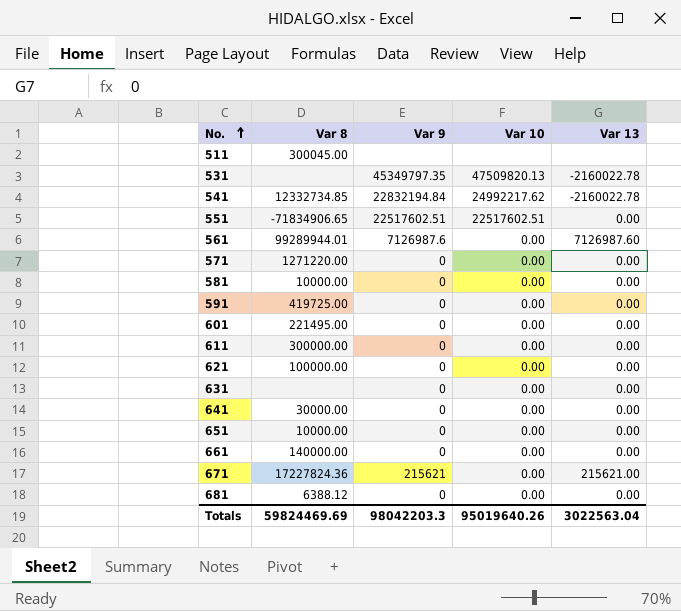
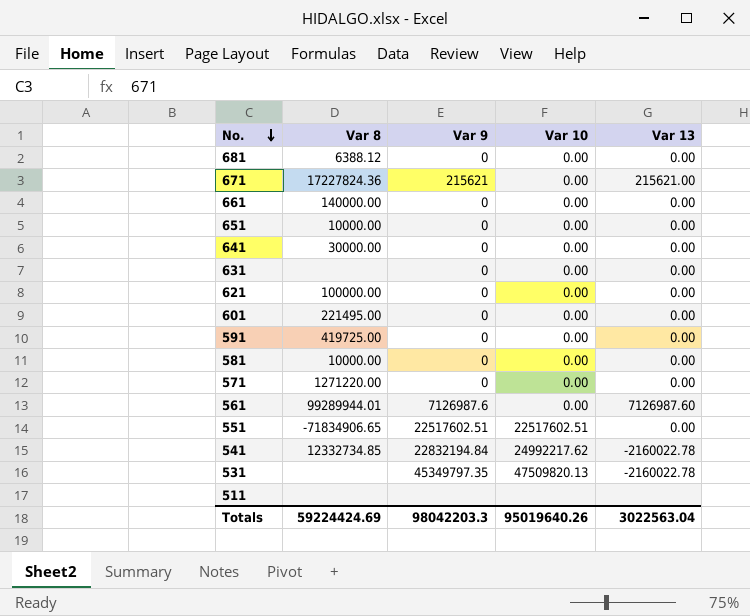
row order: No. ascending -> No. descending
row 611: 300000.00 | 0 | 0.00 | 0.00 -> none
511 | Var 8: 300045.00 -> none
Totals | Var 8: 59824469.69 -> 59224424.69

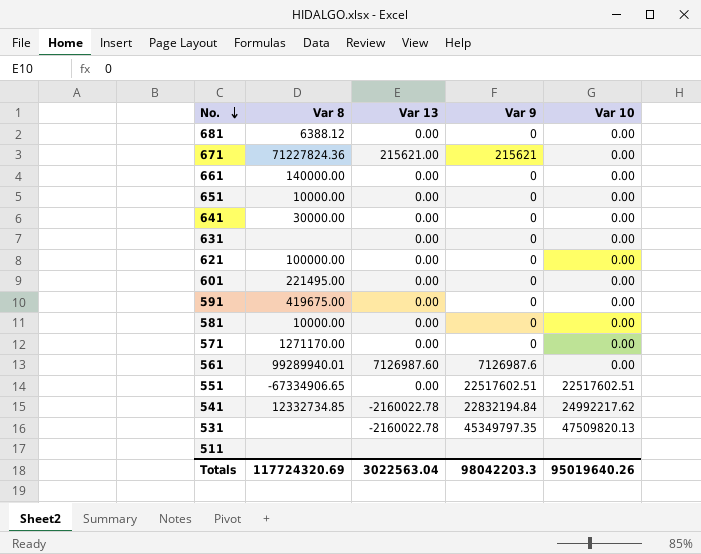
column Var 13 | position: 5 -> 3
671 | Var 8: 17227824.36 -> 71227824.36
591 | Var 8: 419725.00 -> 419675.00
571 | Var 8: 1271220.00 -> 1271170.00
561 | Var 8: 99289944.01 -> 99289940.01
551 | Var 8: -71834906.65 -> -67334906.65
Totals | Var 8: 59224424.69 -> 117724320.69

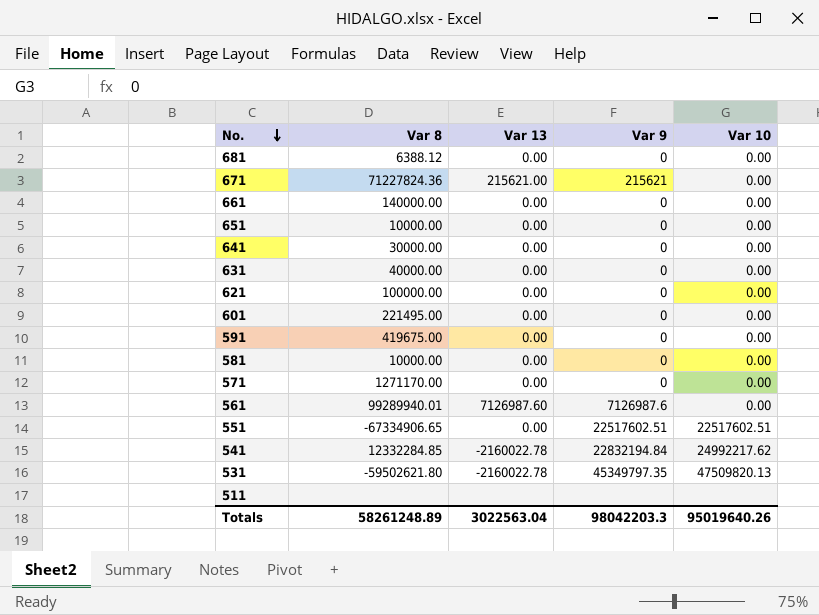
631 | Var 8: none -> 40000.00
541 | Var 8: 12332734.85 -> 12332284.85
531 | Var 8: none -> -59502621.80
Totals | Var 8: 117724320.69 -> 58261248.89

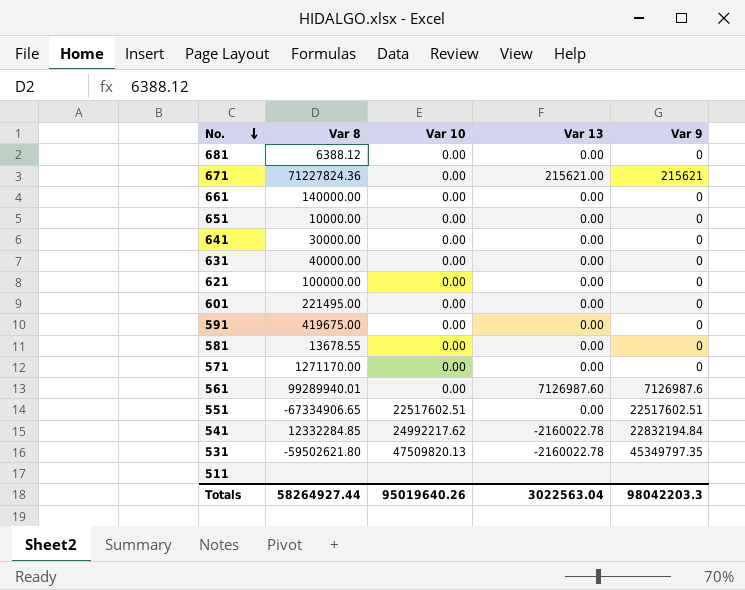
column Var 10 | position: 5 -> 3
581 | Var 8: 10000.00 -> 13678.55
Totals | Var 8: 58261248.89 -> 58264927.44

